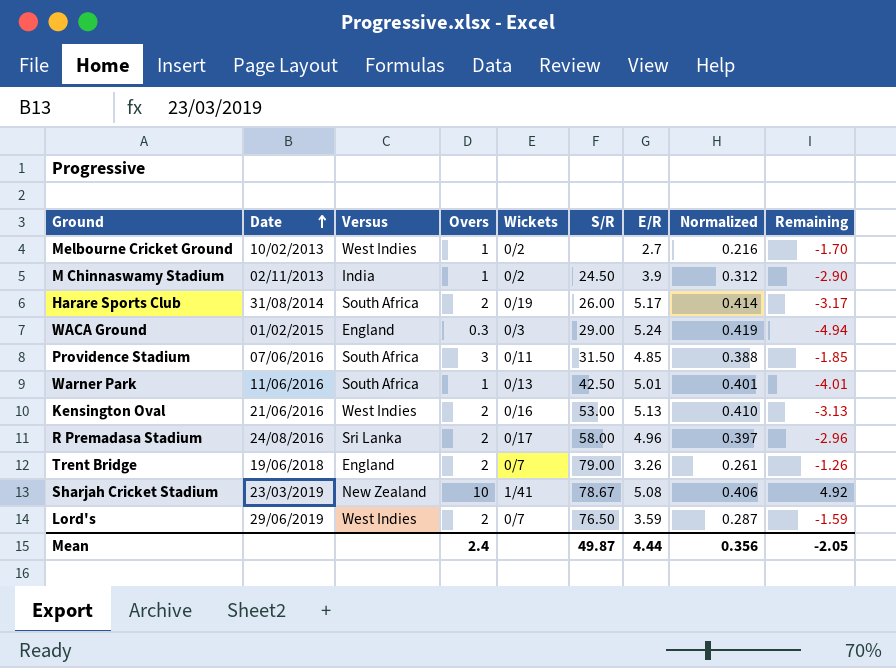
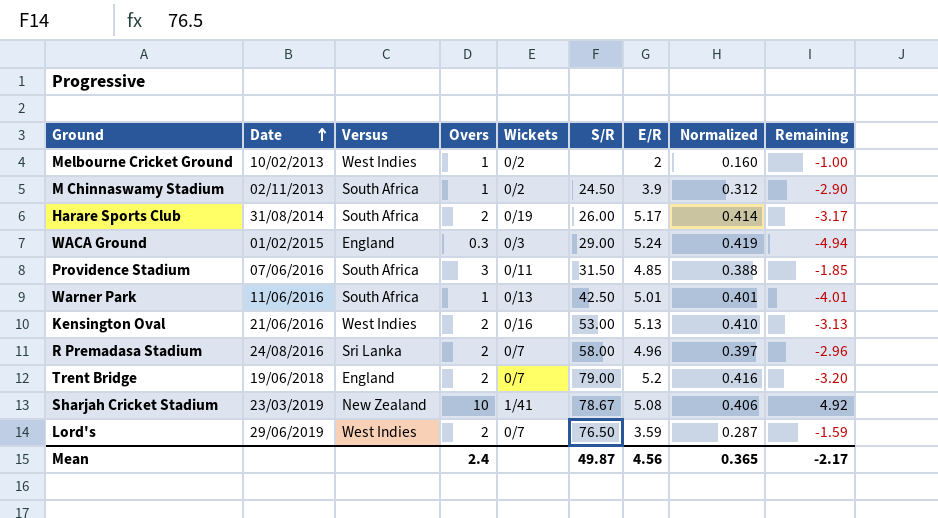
Melbourne Cricket Ground | E/R: 2.7 -> 2
Melbourne Cricket Ground | Normalized: 0.216 -> 0.160
Melbourne Cricket Ground | Remaining: -1.70 -> -1.00
M Chinnaswamy Stadium | Versus: India -> South Africa
R Premadasa Stadium | Wickets: 0/17 -> 0/7
Trent Bridge | E/R: 3.26 -> 5.2
Trent Bridge | Normalized: 0.261 -> 0.416
Trent Bridge | Remaining: -1.26 -> -3.20
Mean | E/R: 4.44 -> 4.56
Mean | Normalized: 0.356 -> 0.365
Mean | Remaining: -2.05 -> -2.17

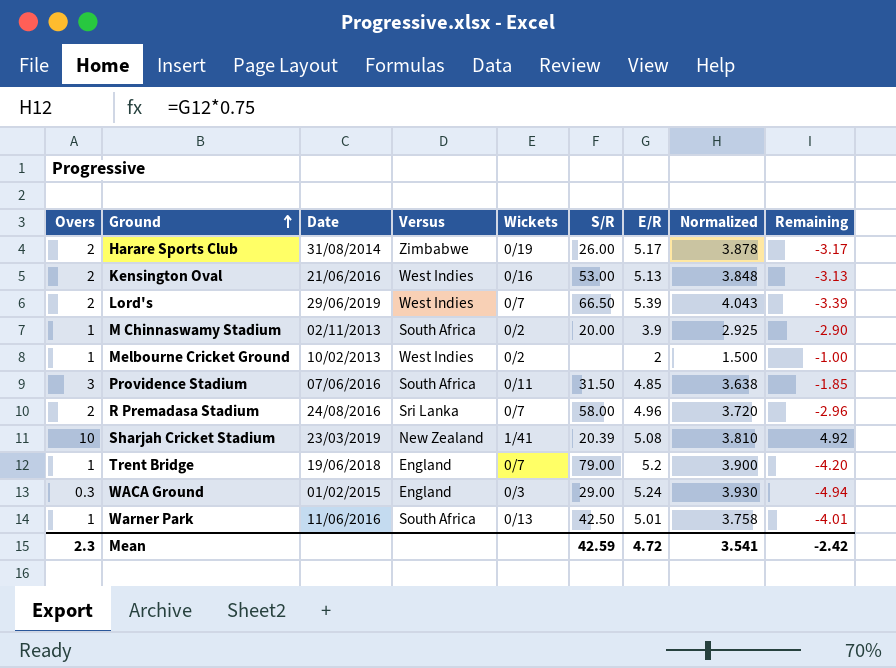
row order: Date ascending -> Ground ascending
column Overs | position: 4 -> 1
column Normalized | formula: [E/R] * 0.08 -> [E/R] * 0.75
Harare Sports Club | Versus: South Africa -> Zimbabwe
Lord's | S/R: 76.50 -> 66.50
Lord's | E/R: 3.59 -> 5.39
Lord's | Remaining: -1.59 -> -3.39
M Chinnaswamy Stadium | S/R: 24.50 -> 20.00
Sharjah Cricket Stadium | S/R: 78.67 -> 20.39
Trent Bridge | Overs: 2 -> 1
Trent Bridge | Remaining: -3.20 -> -4.20
Mean | Overs: 2.4 -> 2.3
Mean | S/R: 49.87 -> 42.59
Mean | E/R: 4.56 -> 4.72
Mean | Normalized: 0.365 -> 3.541
Mean | Remaining: -2.17 -> -2.42

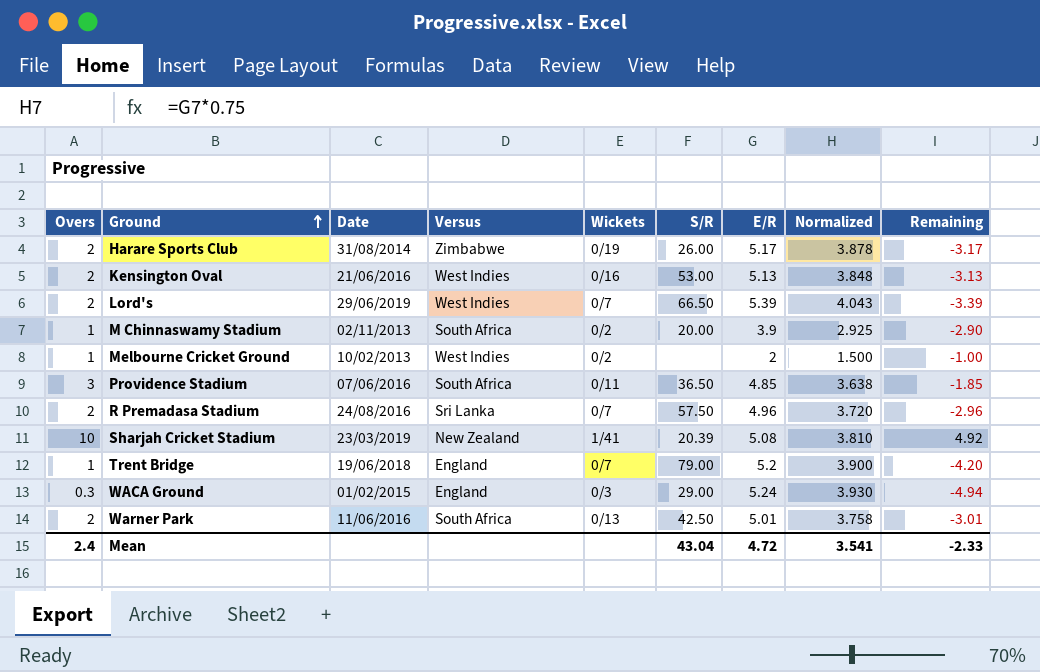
Providence Stadium | S/R: 31.50 -> 36.50
R Premadasa Stadium | S/R: 58.00 -> 57.50
Warner Park | Overs: 1 -> 2
Warner Park | Remaining: -4.01 -> -3.01
Mean | Overs: 2.3 -> 2.4
Mean | S/R: 42.59 -> 43.04
Mean | Remaining: -2.42 -> -2.33

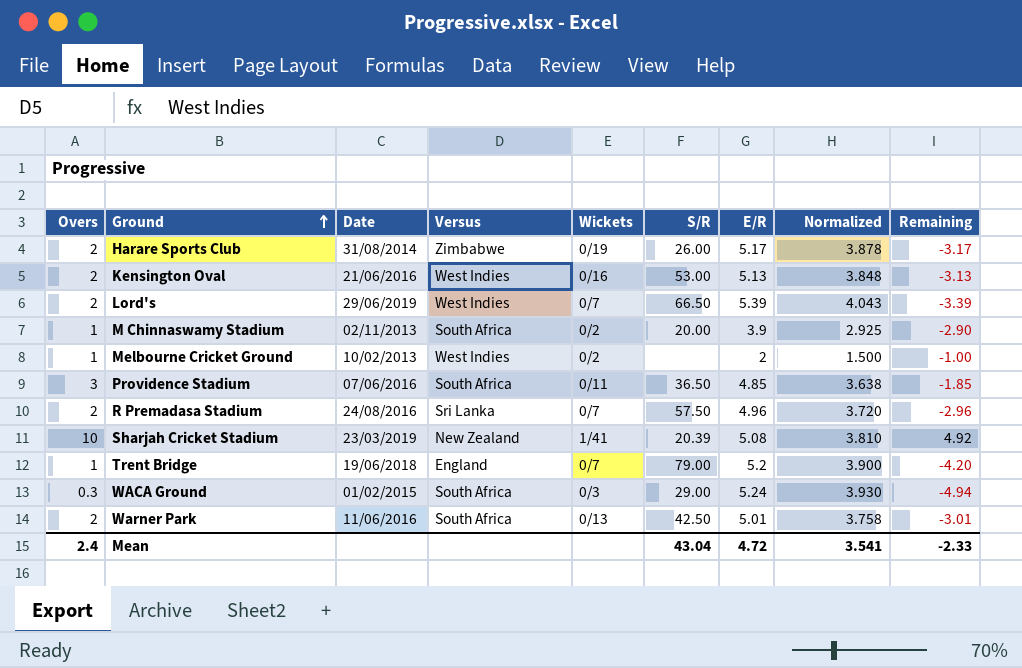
WACA Ground | Versus: England -> South Africa

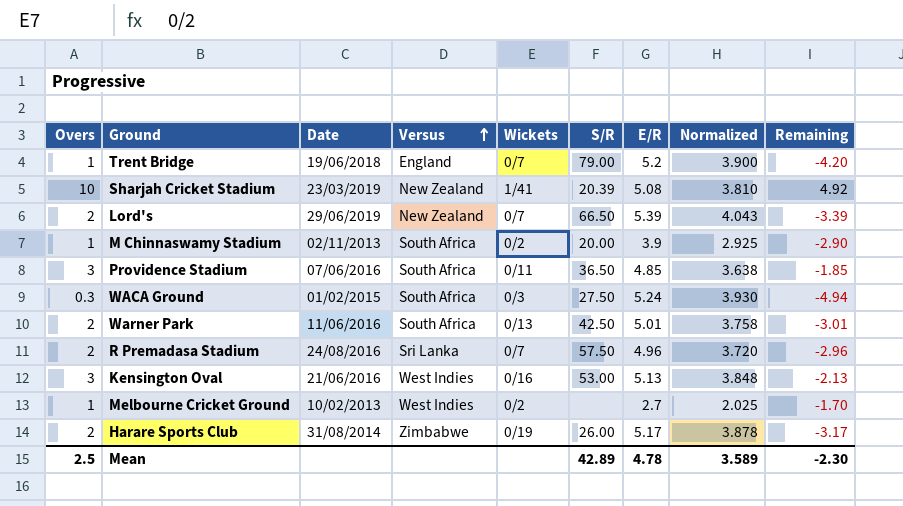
row order: Ground ascending -> Versus ascending
Lord's | Versus: West Indies -> New Zealand
WACA Ground | S/R: 29.00 -> 27.50
Kensington Oval | Overs: 2 -> 3
Kensington Oval | Remaining: -3.13 -> -2.13
Melbourne Cricket Ground | E/R: 2 -> 2.7
Melbourne Cricket Ground | Normalized: 1.500 -> 2.025
Melbourne Cricket Ground | Remaining: -1.00 -> -1.70
Mean | Overs: 2.4 -> 2.5
Mean | S/R: 43.04 -> 42.89
Mean | E/R: 4.72 -> 4.78
Mean | Normalized: 3.541 -> 3.589
Mean | Remaining: -2.33 -> -2.30

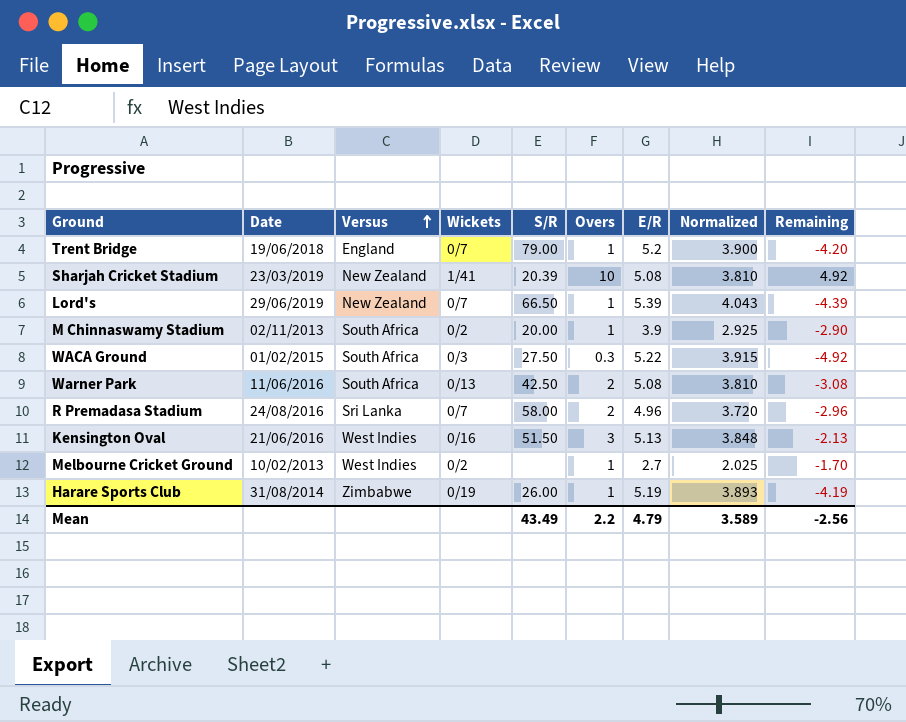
column Overs | position: 1 -> 6
row Providence Stadium: 3 | 07/06/2016 | South Africa | 0/11 | 36.50 | 4.85 | 3.638 | -1.85 -> none
Lord's | Overs: 2 -> 1
Lord's | Remaining: -3.39 -> -4.39
WACA Ground | E/R: 5.24 -> 5.22
WACA Ground | Normalized: 3.930 -> 3.915
WACA Ground | Remaining: -4.94 -> -4.92
Warner Park | E/R: 5.01 -> 5.08
Warner Park | Normalized: 3.758 -> 3.810
Warner Park | Remaining: -3.01 -> -3.08
R Premadasa Stadium | S/R: 57.50 -> 58.00
Kensington Oval | S/R: 53.00 -> 51.50
Harare Sports Club | Overs: 2 -> 1
Harare Sports Club | E/R: 5.17 -> 5.19
Harare Sports Club | Normalized: 3.878 -> 3.893
Harare Sports Club | Remaining: -3.17 -> -4.19
Mean | S/R: 42.89 -> 43.49
Mean | Overs: 2.5 -> 2.2
Mean | E/R: 4.78 -> 4.79
Mean | Remaining: -2.30 -> -2.56

